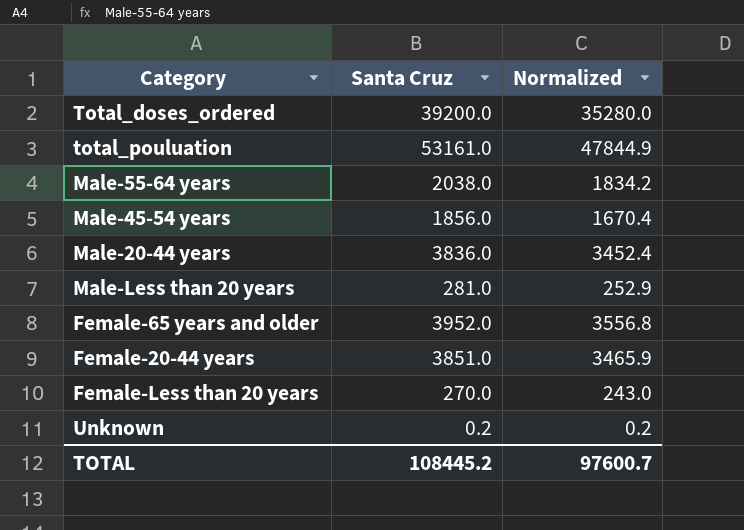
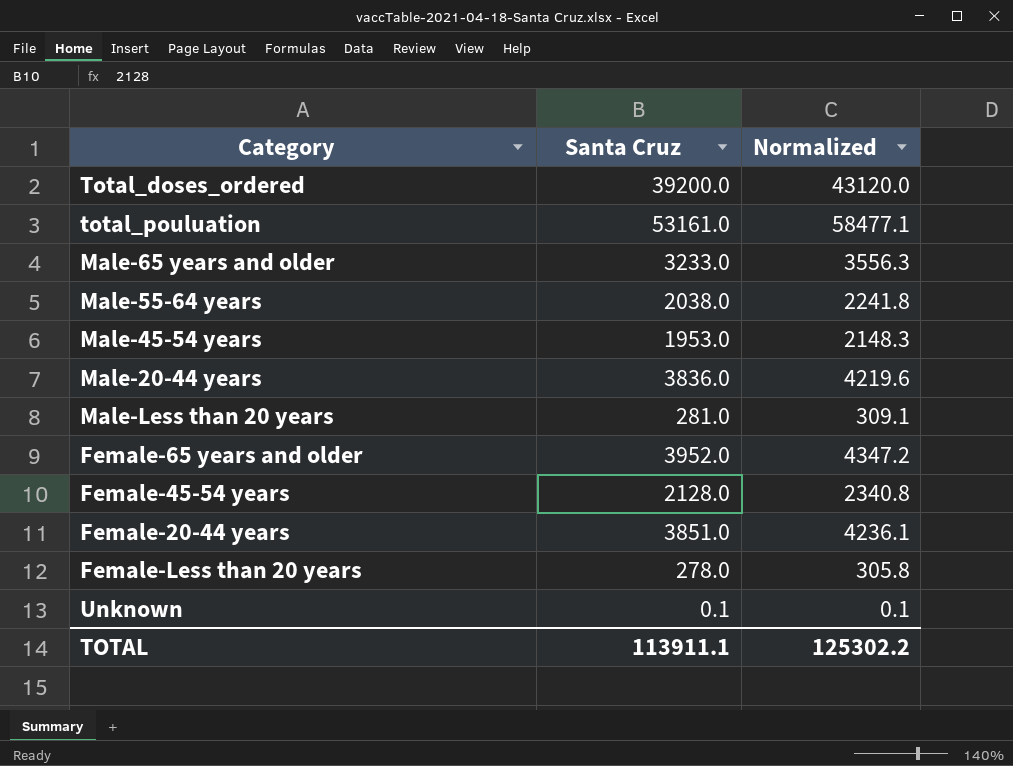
column Normalized | formula: [Santa Cruz] * 0.9 -> [Santa Cruz] * 1.1
row Male-65 years and older: none -> 3233.0 | 3556.3
Male-45-54 years | Santa Cruz: 1856.0 -> 1953.0
row Female-45-54 years: none -> 2128.0 | 2340.8
Female-Less than 20 years | Santa Cruz: 270.0 -> 278.0
Unknown | Santa Cruz: 0.2 -> 0.1
TOTAL | Santa Cruz: 108445.2 -> 113911.1
TOTAL | Normalized: 97600.7 -> 125302.2

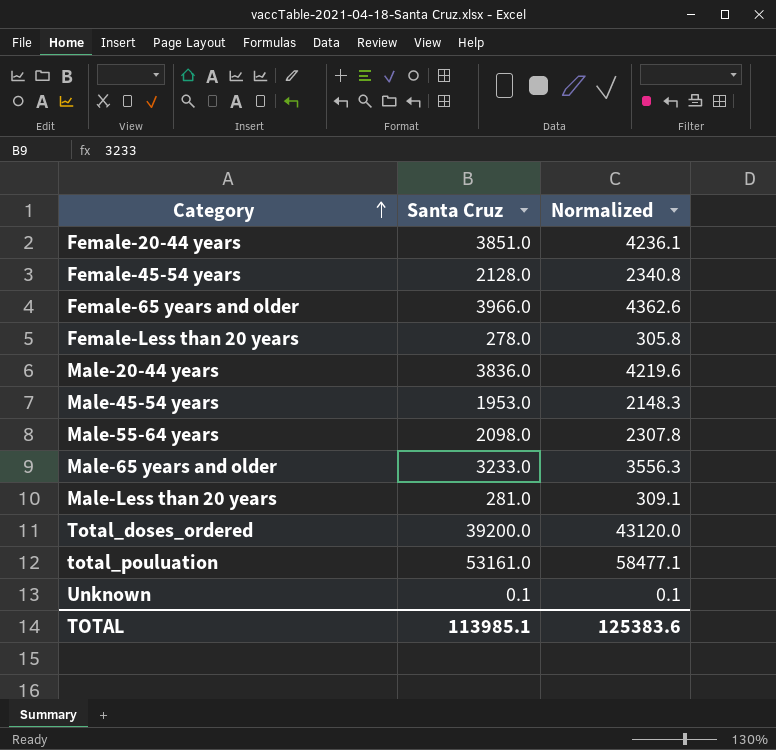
row order: none -> Category ascending
Female-65 years and older | Santa Cruz: 3952.0 -> 3966.0
Female-65 years and older | Normalized: 4347.2 -> 4362.6
Male-55-64 years | Santa Cruz: 2038.0 -> 2098.0
Male-55-64 years | Normalized: 2241.8 -> 2307.8
TOTAL | Santa Cruz: 113911.1 -> 113985.1
TOTAL | Normalized: 125302.2 -> 125383.6

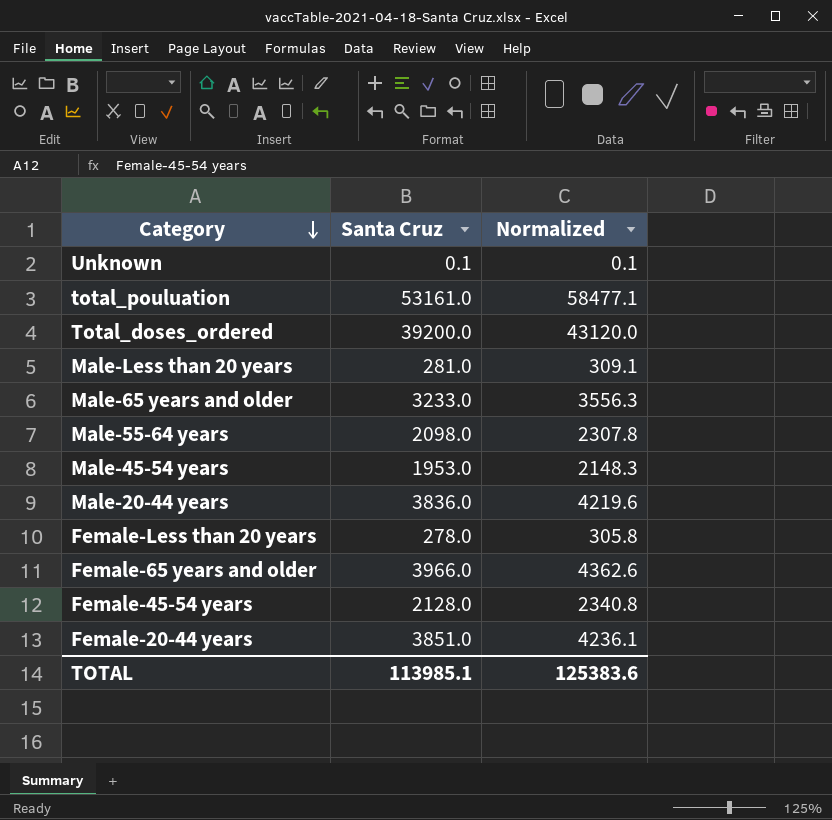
row order: Category ascending -> Category descending

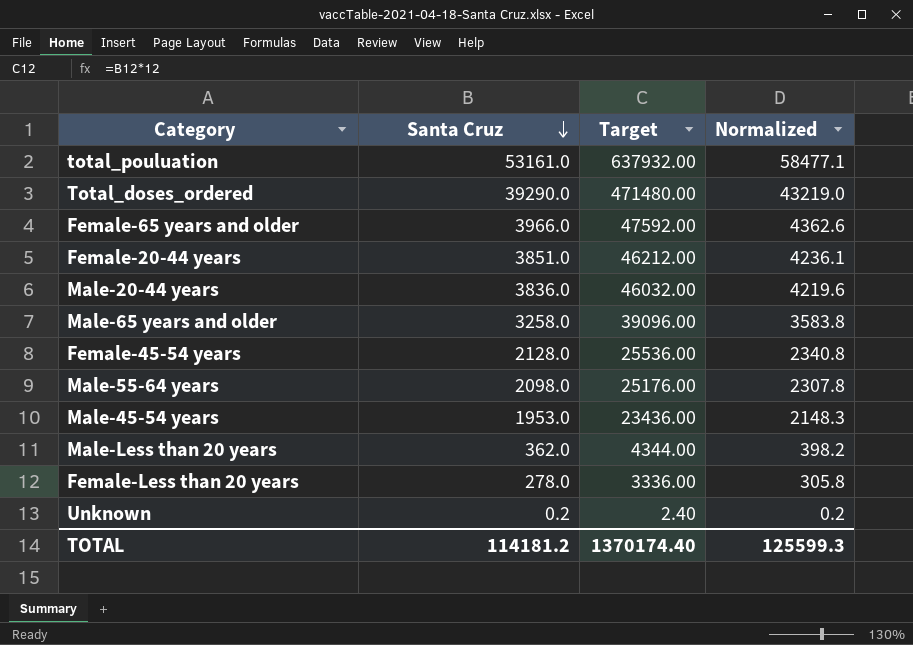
row order: Category descending -> Santa Cruz descending
column Target | formula: none -> [Santa Cruz] * 12
Total_doses_ordered | Santa Cruz: 39200.0 -> 39290.0
Total_doses_ordered | Normalized: 43120.0 -> 43219.0
Male-65 years and older | Santa Cruz: 3233.0 -> 3258.0
Male-65 years and older | Normalized: 3556.3 -> 3583.8
Male-Less than 20 years | Santa Cruz: 281.0 -> 362.0
Male-Less than 20 years | Normalized: 309.1 -> 398.2
Unknown | Santa Cruz: 0.1 -> 0.2
Unknown | Normalized: 0.1 -> 0.2
TOTAL | Santa Cruz: 113985.1 -> 114181.2
TOTAL | Normalized: 125383.6 -> 125599.3

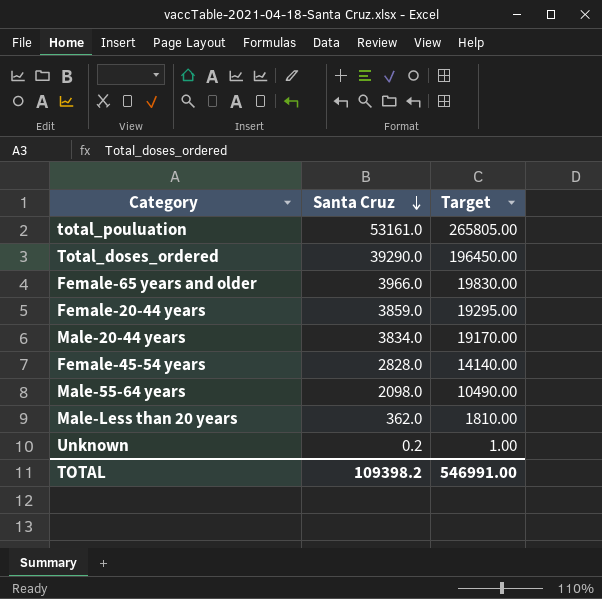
column Normalized | formula: [Santa Cruz] * 1.1 -> none
column Target | formula: [Santa Cruz] * 12 -> [Santa Cruz] * 5
row Male-65 years and older: 3258.0 | 39096.00 | 3583.8 -> none
row Male-45-54 years: 1953.0 | 23436.00 | 2148.3 -> none
row Female-Less than 20 years: 278.0 | 3336.00 | 305.8 -> none
Female-20-44 years | Santa Cruz: 3851.0 -> 3859.0
Male-20-44 years | Santa Cruz: 3836.0 -> 3834.0
Female-45-54 years | Santa Cruz: 2128.0 -> 2828.0
TOTAL | Santa Cruz: 114181.2 -> 109398.2
TOTAL | Target: 1370174.40 -> 546991.00

